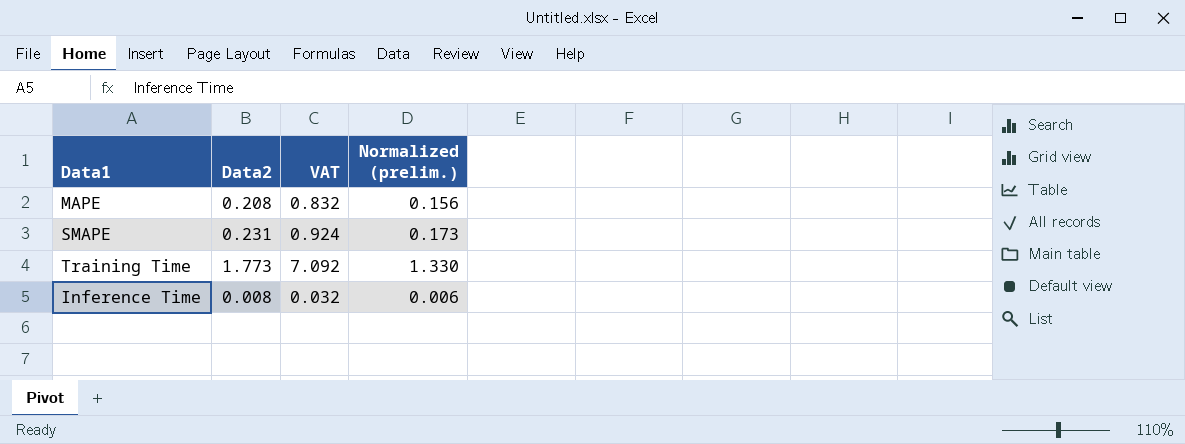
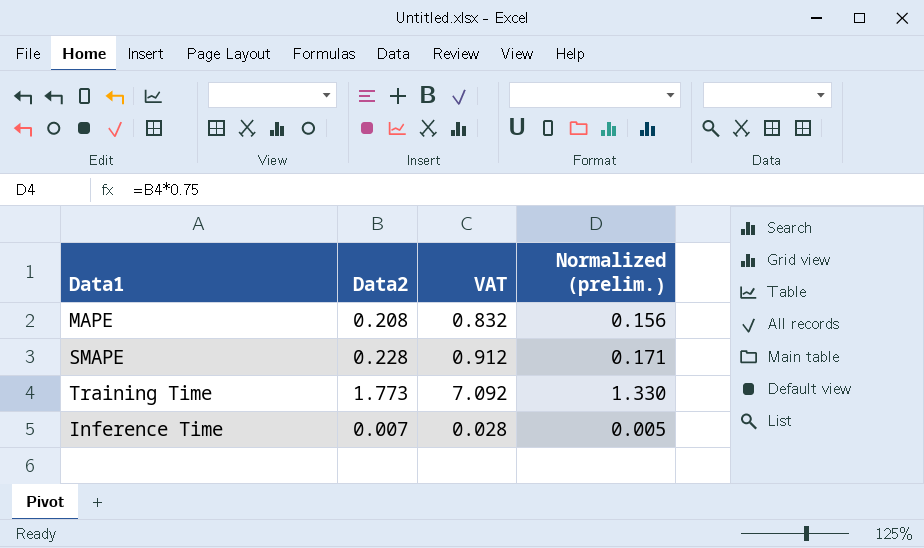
SMAPE | Data2: 0.231 -> 0.228
SMAPE | VAT: 0.924 -> 0.912
SMAPE | Normalized (prelim.): 0.173 -> 0.171
Inference Time | Data2: 0.008 -> 0.007
Inference Time | VAT: 0.032 -> 0.028
Inference Time | Normalized (prelim.): 0.006 -> 0.005

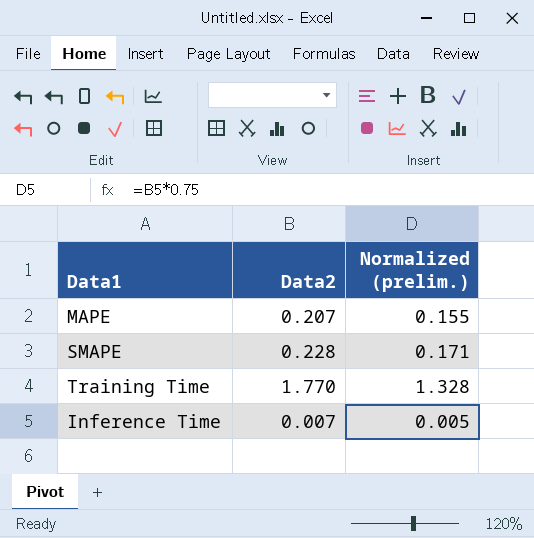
column VAT | formula: [Data2] * 4 -> none
MAPE | Data2: 0.208 -> 0.207
MAPE | Normalized (prelim.): 0.156 -> 0.155
Training Time | Data2: 1.773 -> 1.770
Training Time | Normalized (prelim.): 1.330 -> 1.328

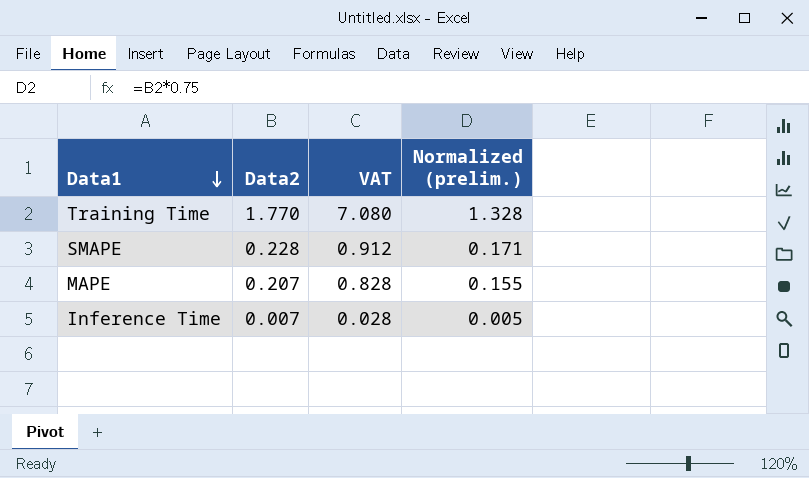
row order: none -> Data1 descending
column VAT | formula: none -> [Data2] * 4

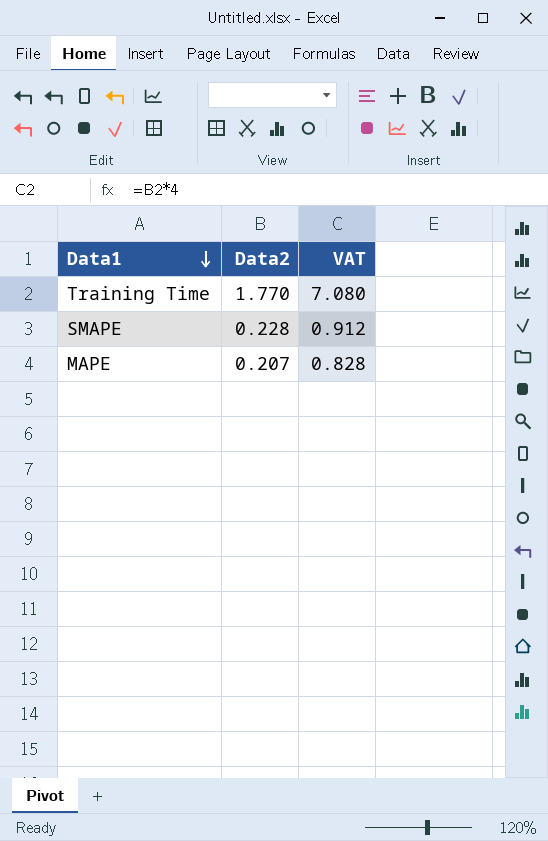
column Normalized (prelim.) | formula: [Data2] * 0.75 -> none
row Inference Time: 0.007 | 0.028 | 0.005 -> none

